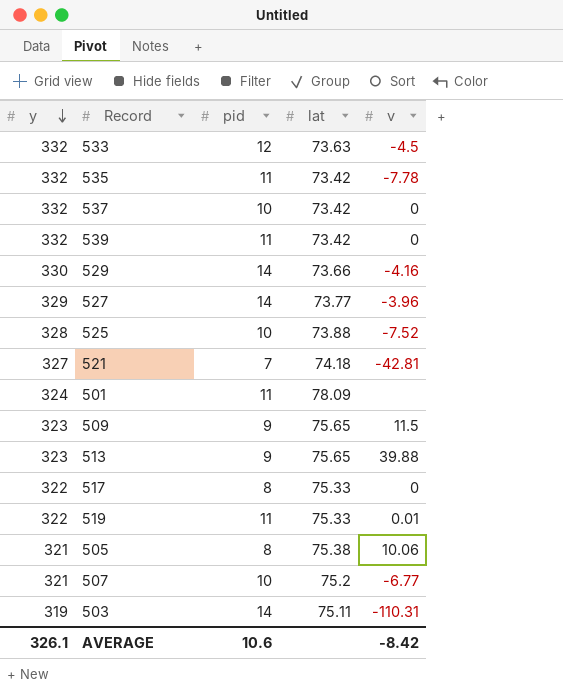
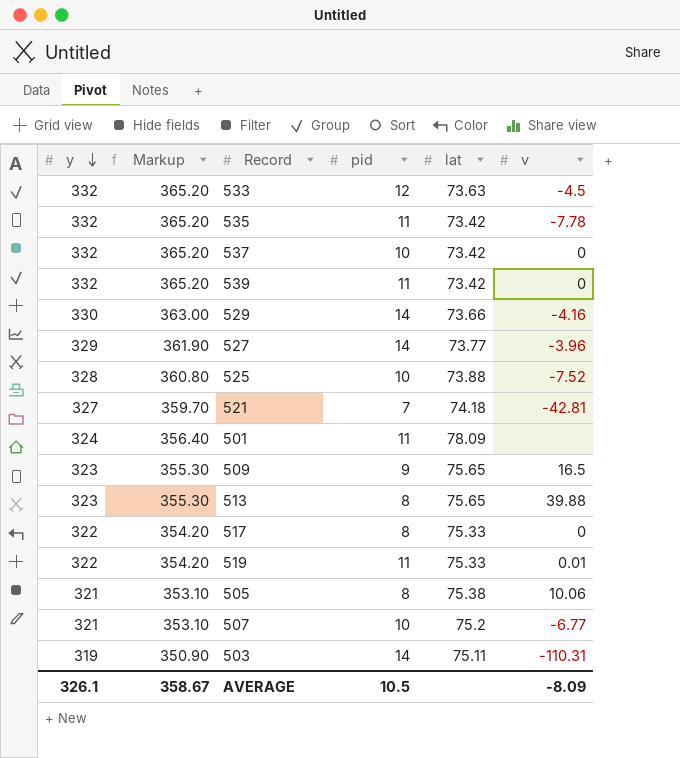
column Markup | formula: none -> [y] * 1.1
509 | v: 11.5 -> 16.5
513 | pid: 9 -> 8
AVERAGE | pid: 10.6 -> 10.5
AVERAGE | v: -8.42 -> -8.09

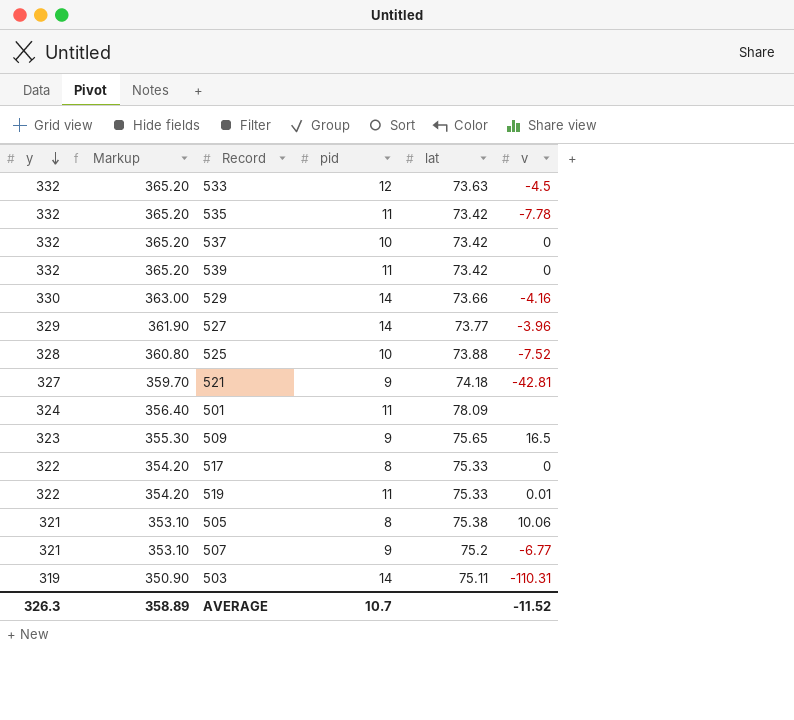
row 513: 323 | 355.30 | 8 | 75.65 | 39.88 -> none
521 | pid: 7 -> 9
507 | pid: 10 -> 9
AVERAGE | y: 326.1 -> 326.3
AVERAGE | Markup: 358.67 -> 358.89
AVERAGE | pid: 10.5 -> 10.7
AVERAGE | v: -8.09 -> -11.52

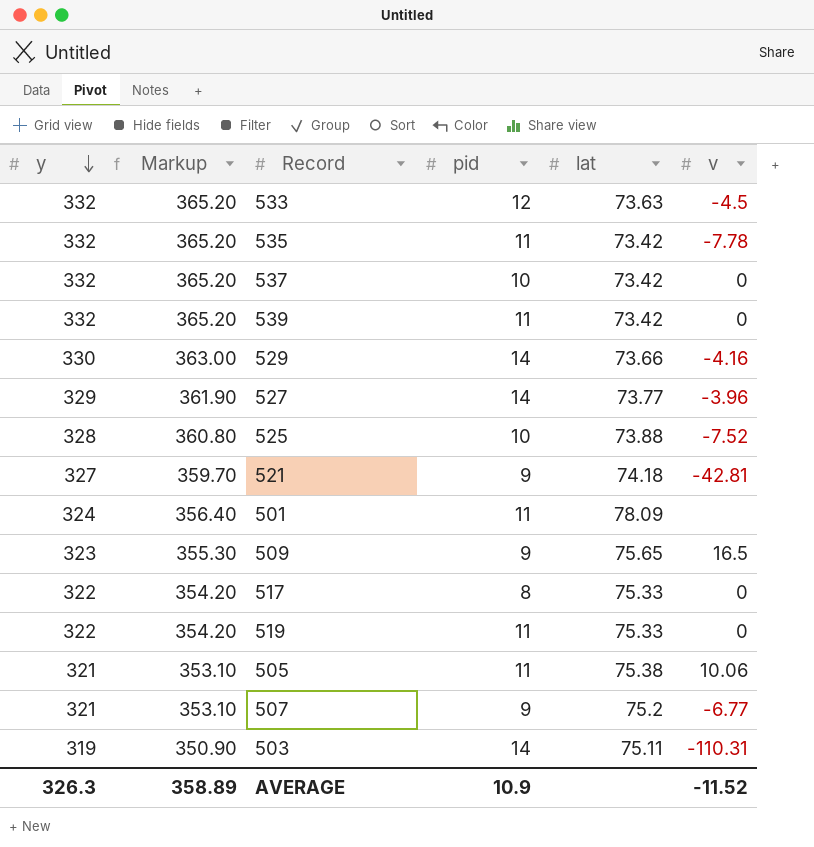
519 | v: 0.01 -> 0
505 | pid: 8 -> 11
AVERAGE | pid: 10.7 -> 10.9

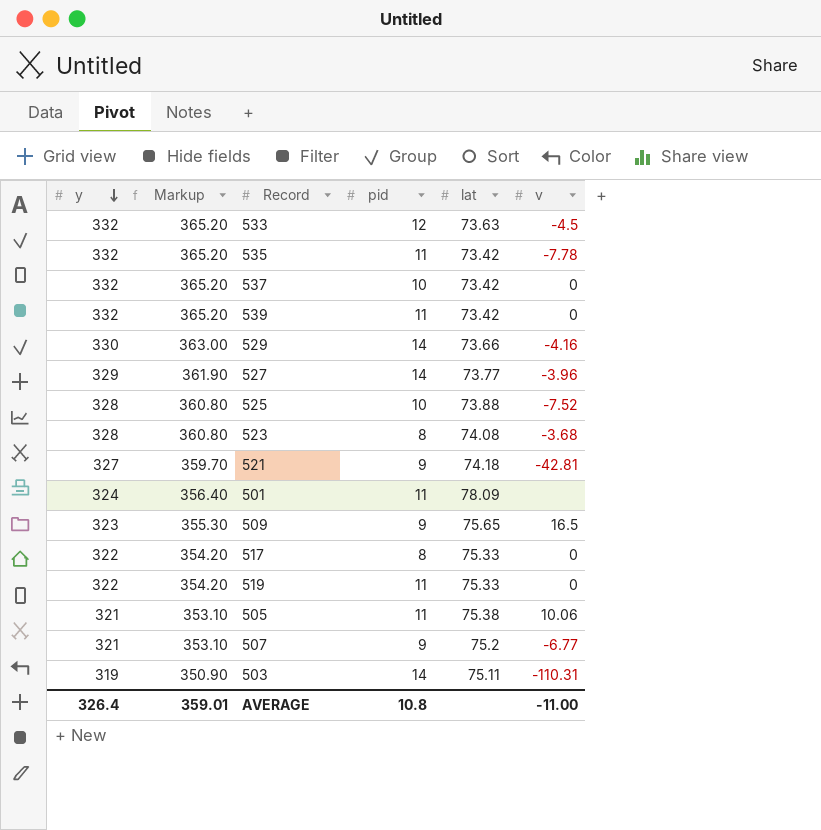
row 523: none -> 328 | 360.80 | 8 | 74.08 | -3.68
AVERAGE | y: 326.3 -> 326.4
AVERAGE | Markup: 358.89 -> 359.01
AVERAGE | pid: 10.9 -> 10.8
AVERAGE | v: -11.52 -> -11.00

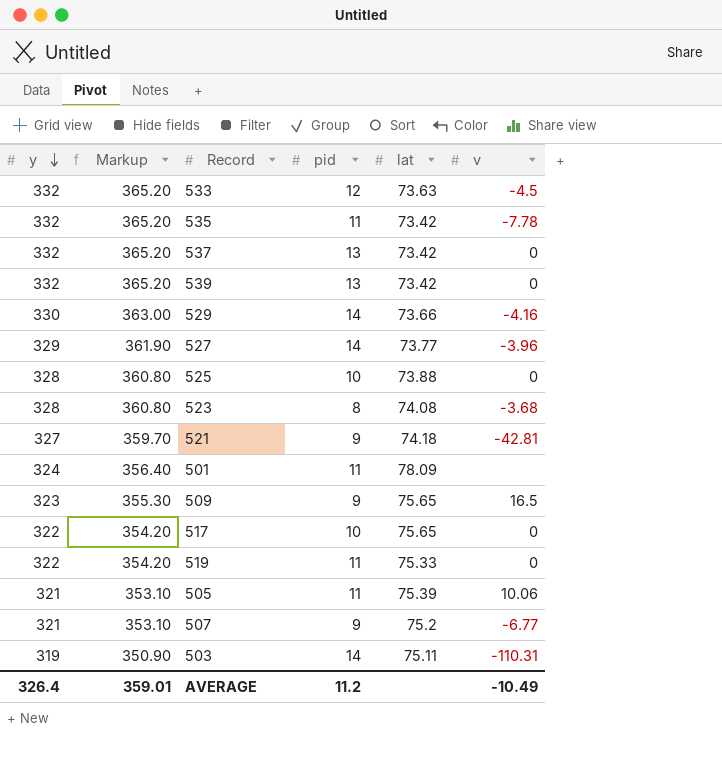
537 | pid: 10 -> 13
539 | pid: 11 -> 13
525 | v: -7.52 -> 0
517 | pid: 8 -> 10
517 | lat: 75.33 -> 75.65
505 | lat: 75.38 -> 75.39
AVERAGE | pid: 10.8 -> 11.2
AVERAGE | v: -11.00 -> -10.49

